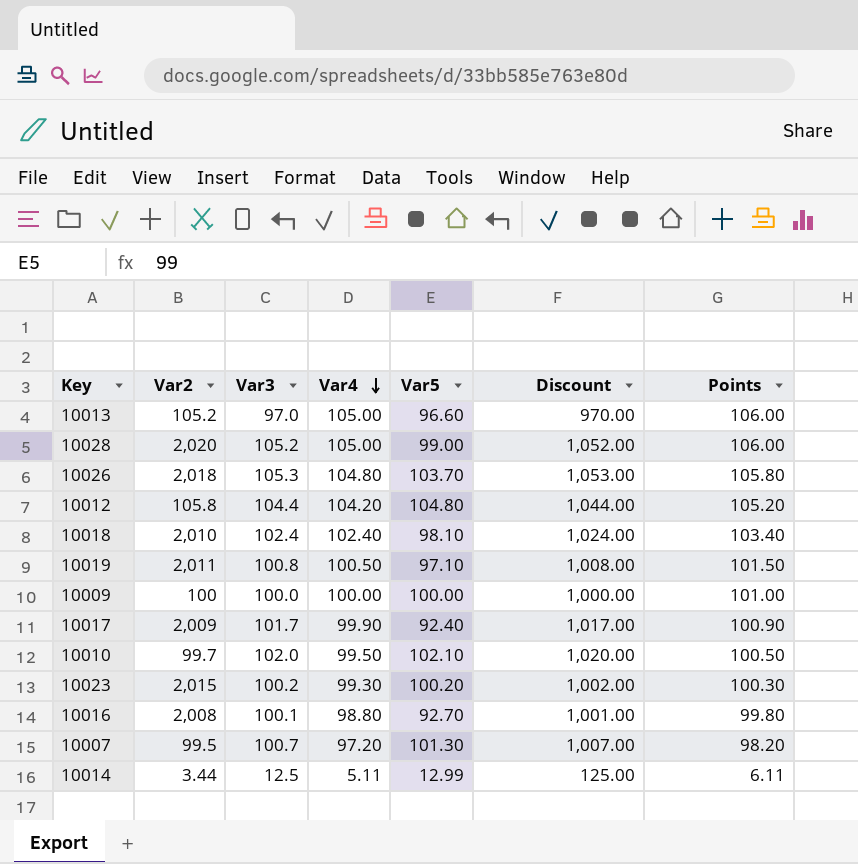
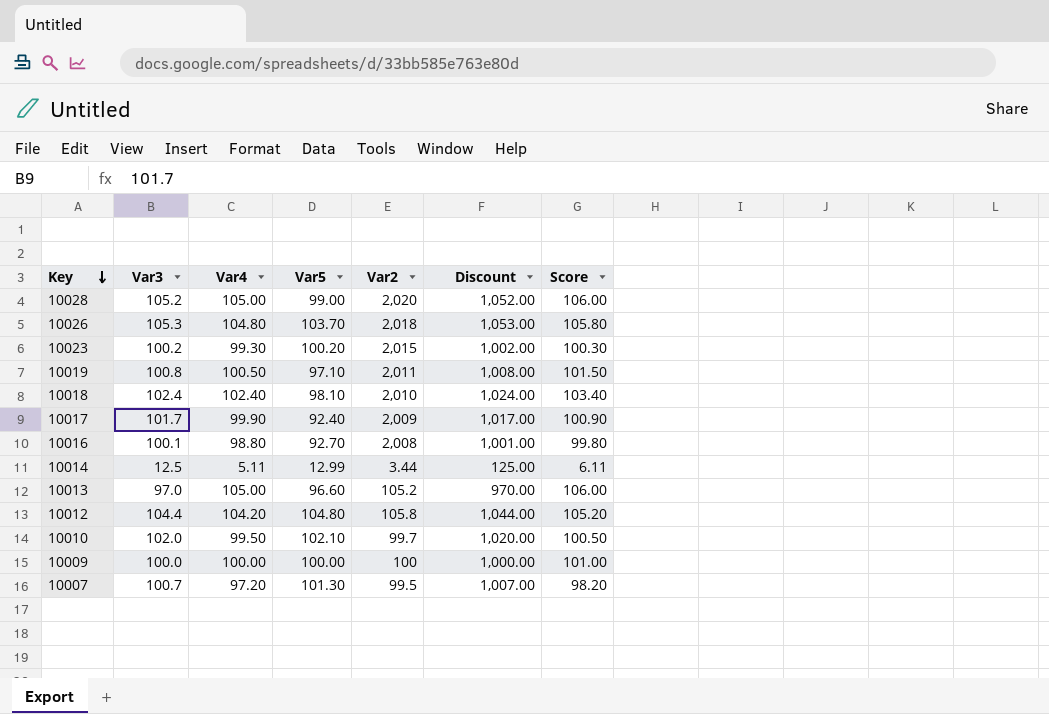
row order: Var4 descending -> Key descending
column Var2 | position: 2 -> 5
column name: Points -> Score

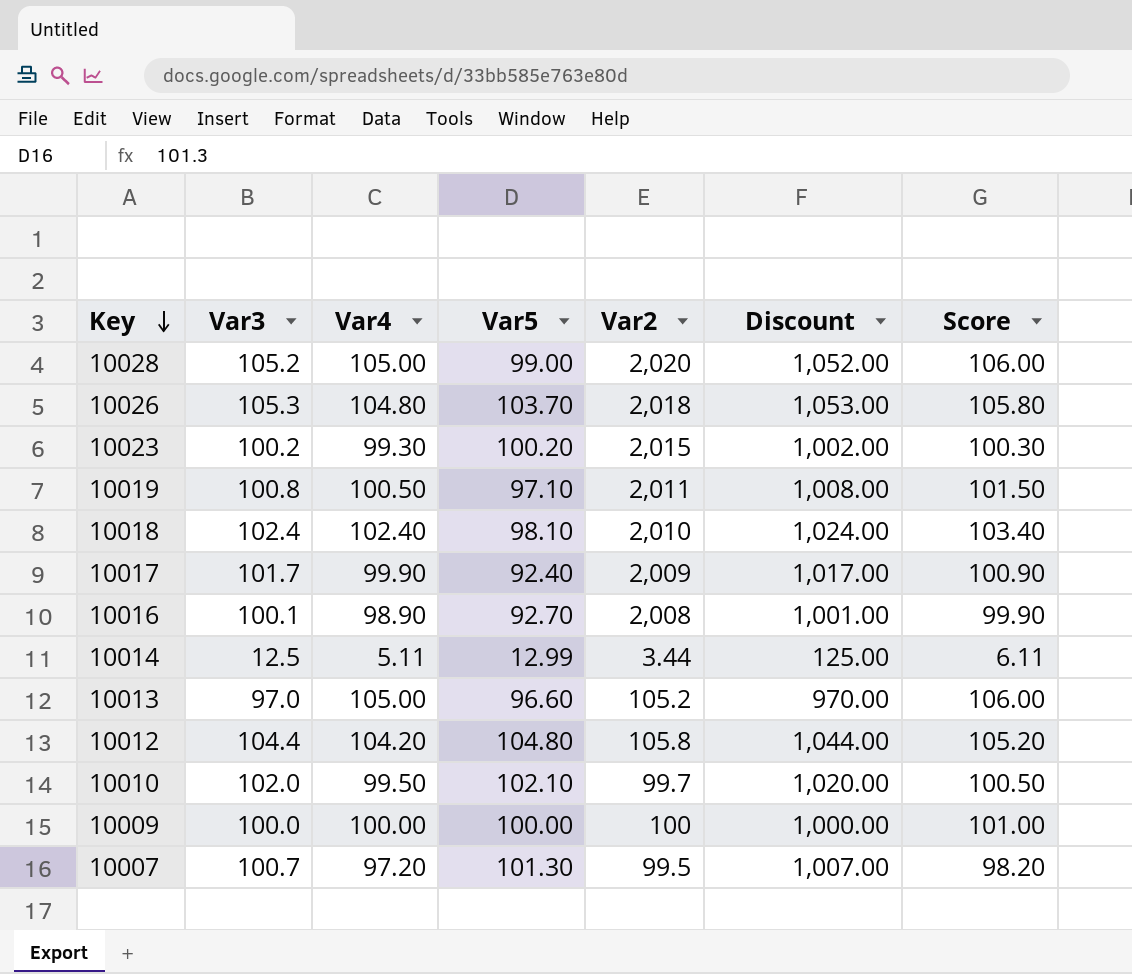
10016 | Var4: 98.80 -> 98.90
10016 | Score: 99.80 -> 99.90

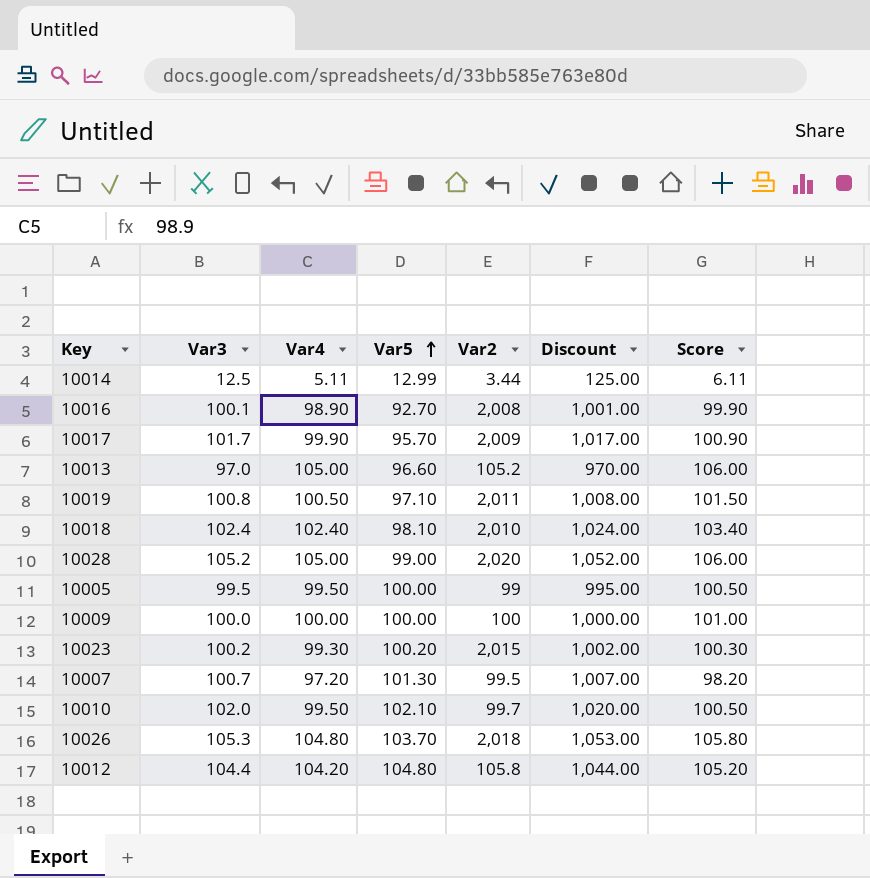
row order: Key descending -> Var5 ascending
10017 | Var5: 92.40 -> 95.70
row 10005: none -> 99.5 | 99.50 | 100.00 | 99 | 995.00 | 100.50

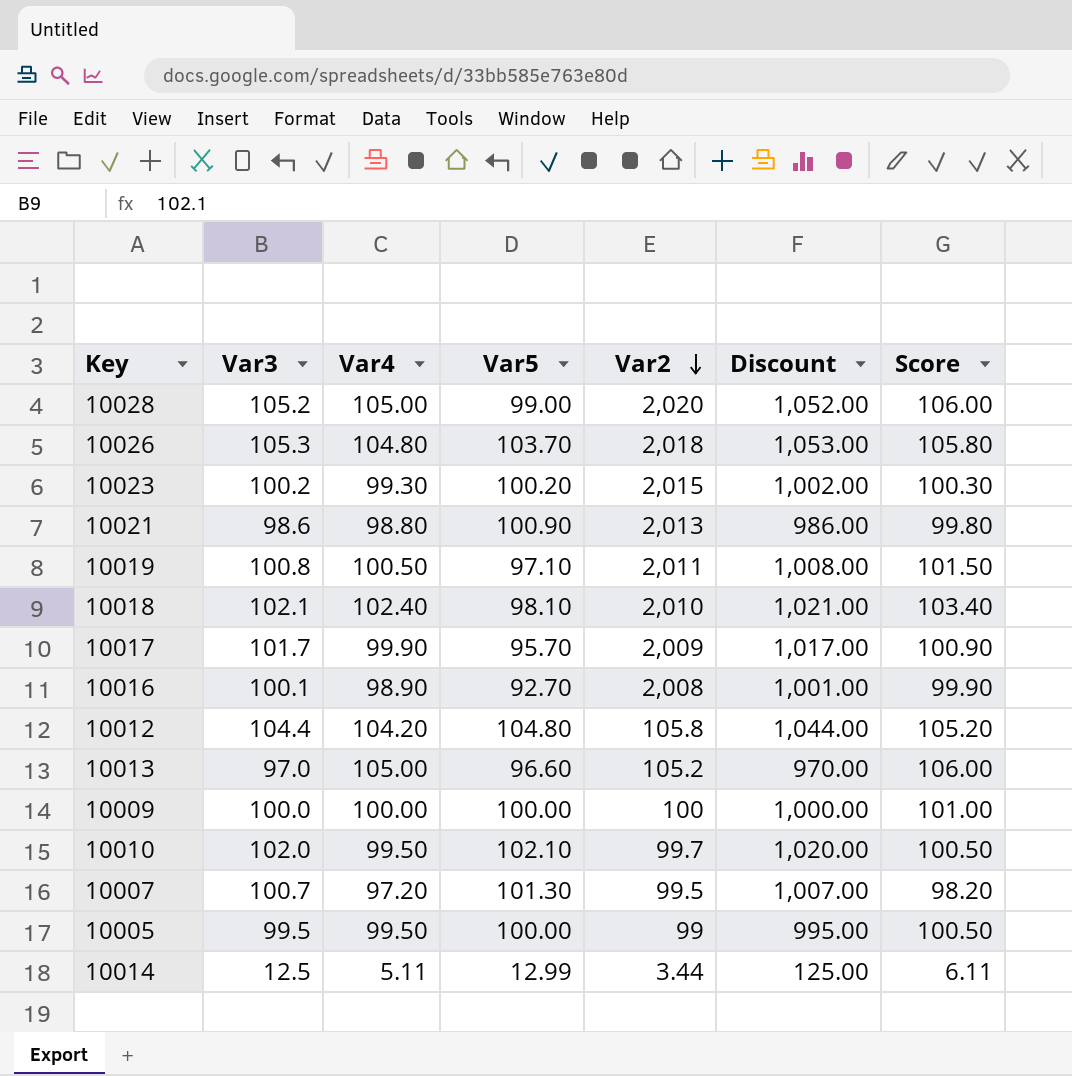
row order: Var5 ascending -> Var2 descending
row 10021: none -> 98.6 | 98.80 | 100.90 | 2,013 | 986.00 | 99.80
10018 | Var3: 102.4 -> 102.1
10018 | Discount: 1,024.00 -> 1,021.00

